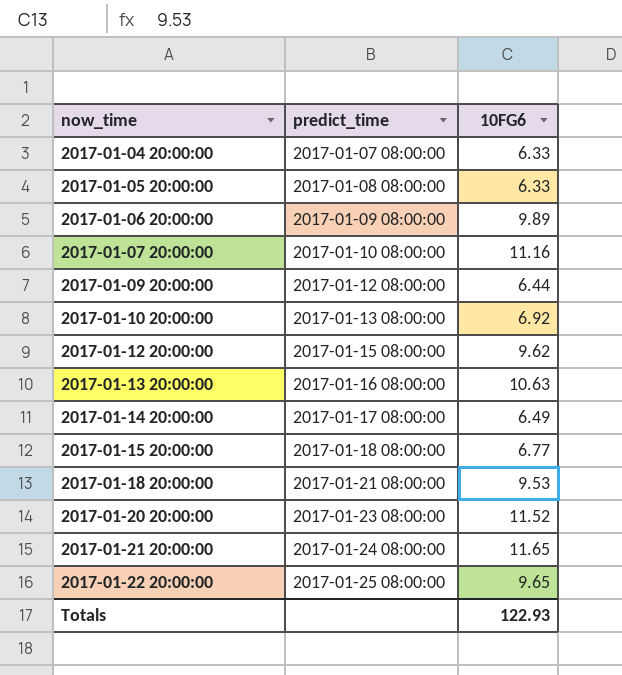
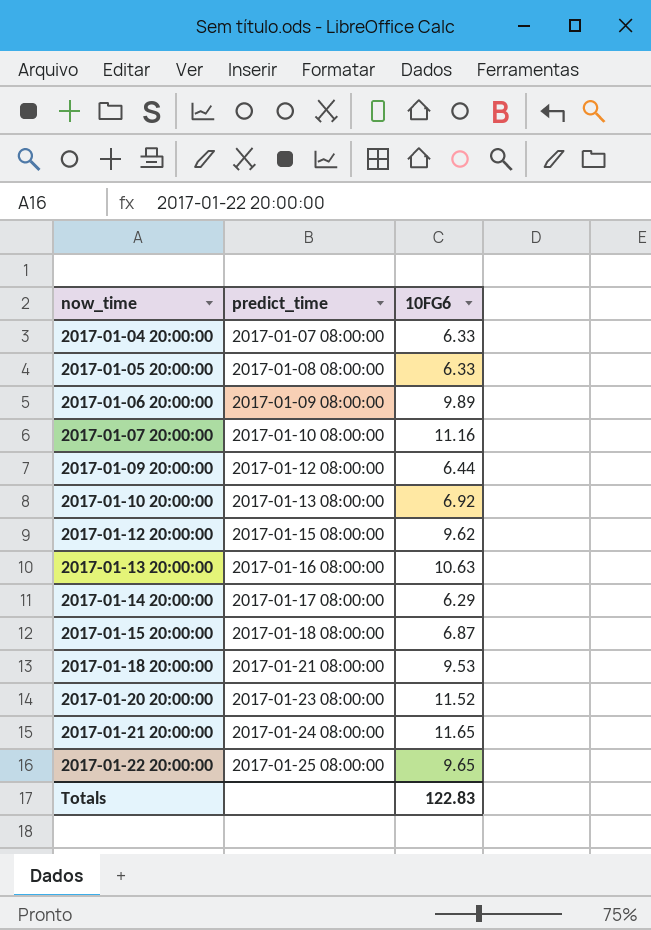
2017-01-14 20:00:00 | 10FG6: 6.49 -> 6.29
2017-01-15 20:00:00 | 10FG6: 6.77 -> 6.87
Totals | 10FG6: 122.93 -> 122.83

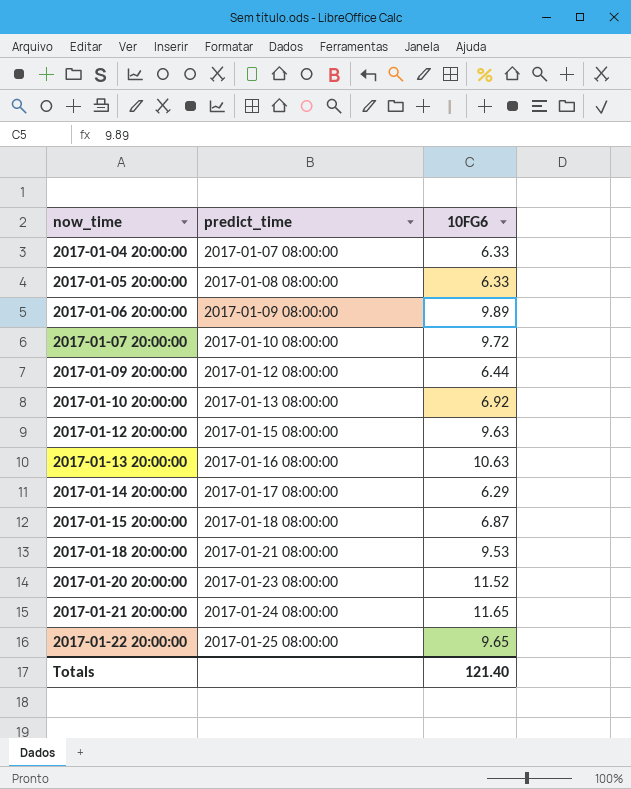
2017-01-07 20:00:00 | 10FG6: 11.16 -> 9.72
2017-01-12 20:00:00 | 10FG6: 9.62 -> 9.63
Totals | 10FG6: 122.83 -> 121.40

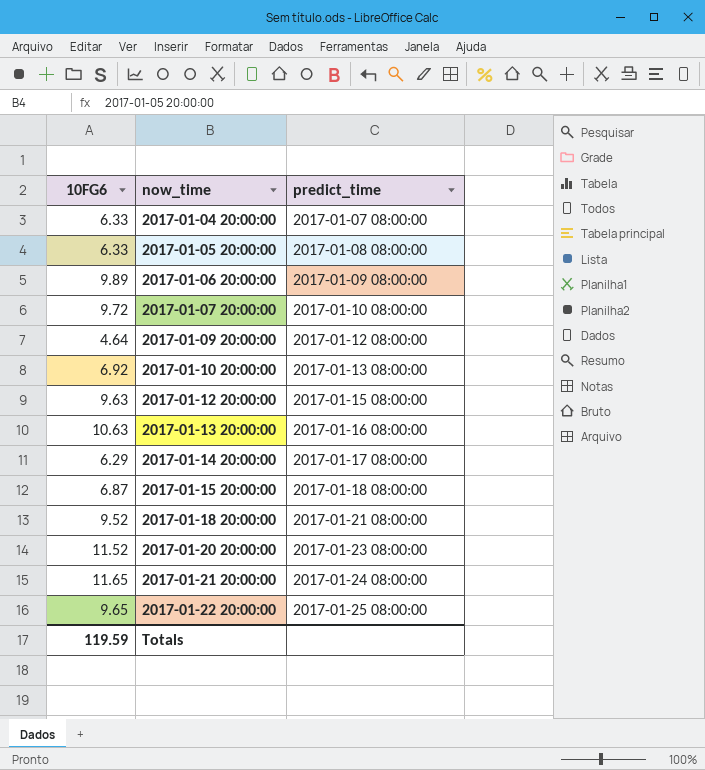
column 10FG6 | position: 3 -> 1
2017-01-09 20:00:00 | 10FG6: 6.44 -> 4.64
2017-01-18 20:00:00 | 10FG6: 9.53 -> 9.52
Totals | 10FG6: 121.40 -> 119.59

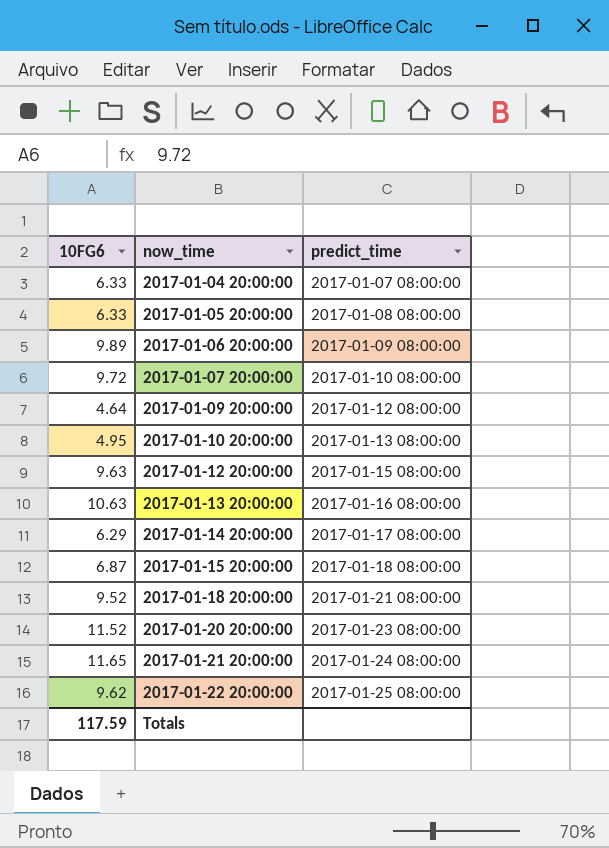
2017-01-10 20:00:00 | 10FG6: 6.92 -> 4.95
2017-01-22 20:00:00 | 10FG6: 9.65 -> 9.62
Totals | 10FG6: 119.59 -> 117.59

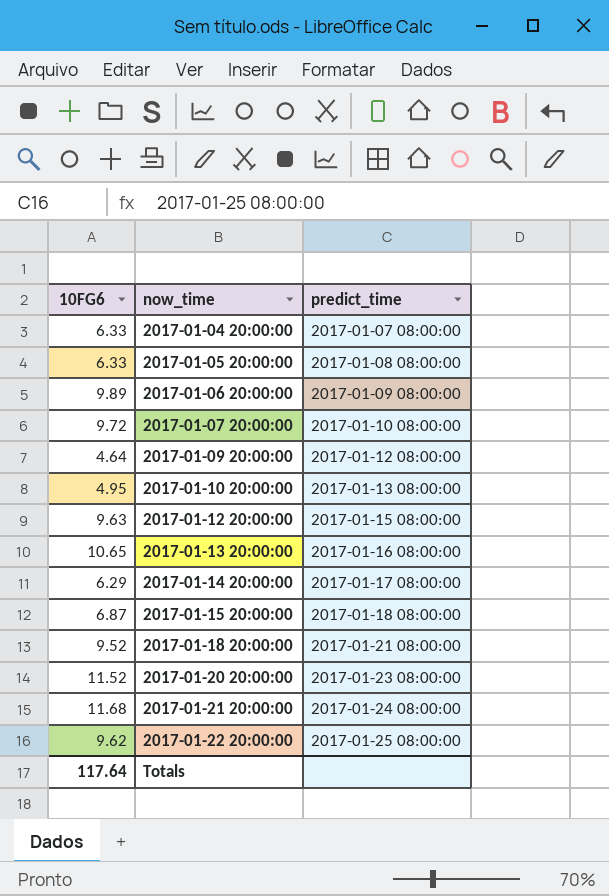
2017-01-13 20:00:00 | 10FG6: 10.63 -> 10.65
2017-01-21 20:00:00 | 10FG6: 11.65 -> 11.68
Totals | 10FG6: 117.59 -> 117.64

